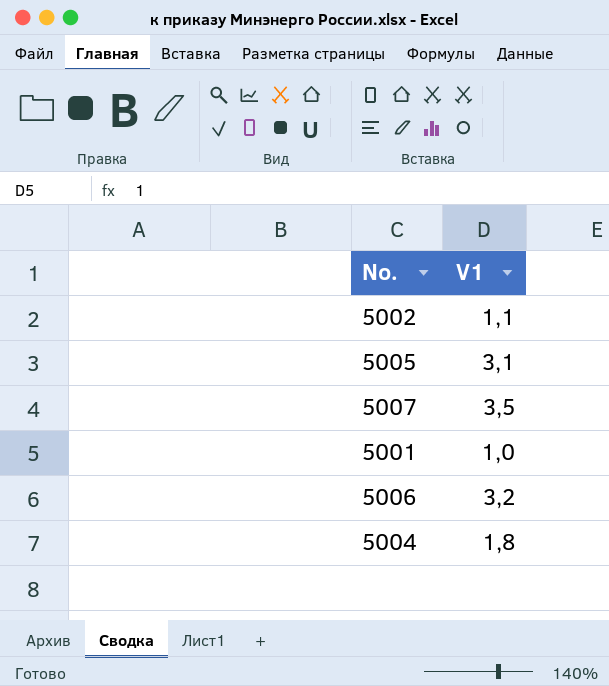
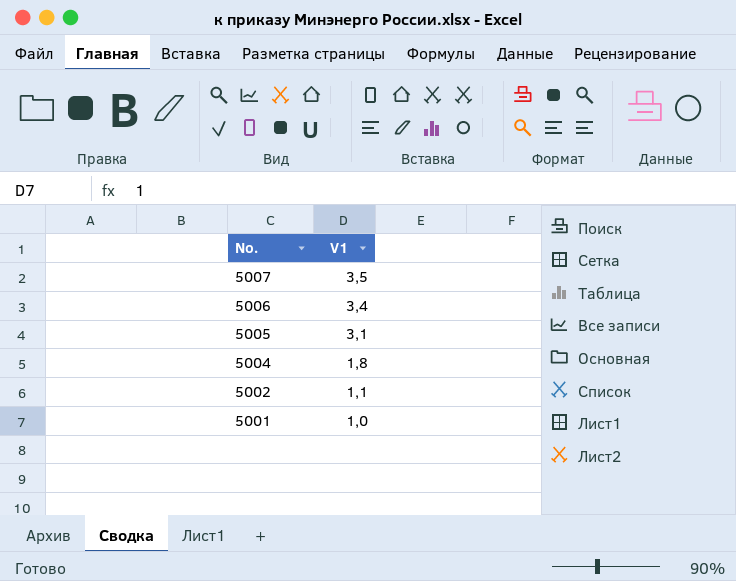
row order: none -> No. descending
5006 | V1: 3,2 -> 3,4

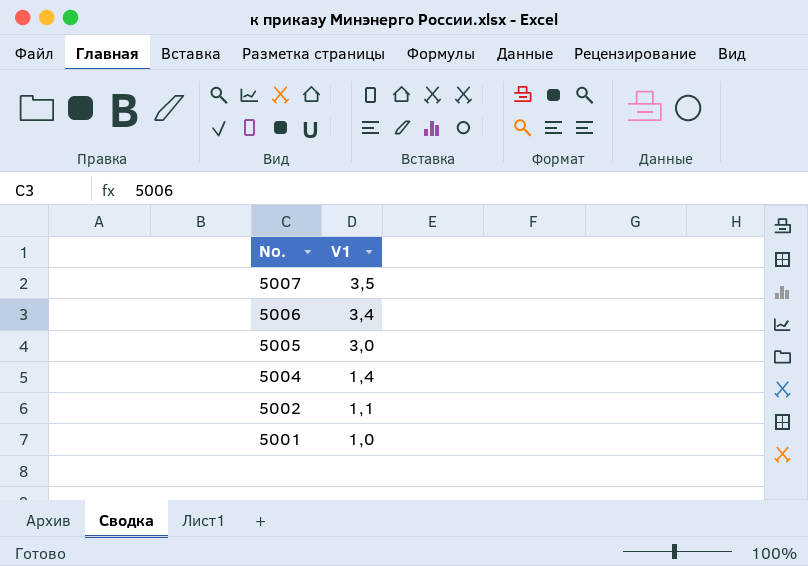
5005 | V1: 3,1 -> 3,0
5004 | V1: 1,8 -> 1,4

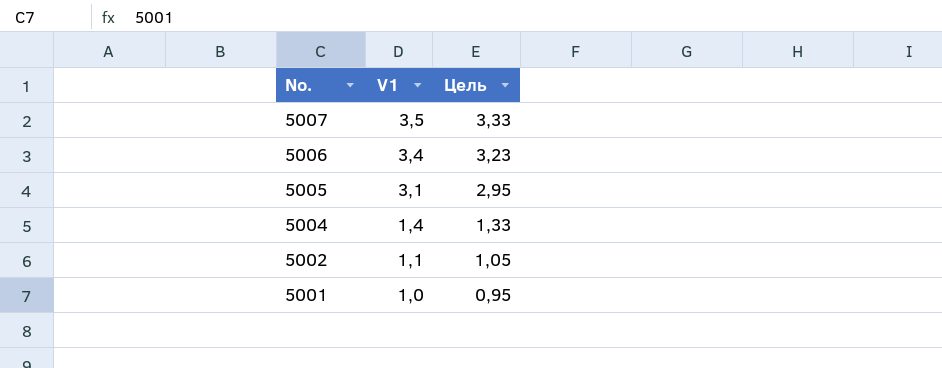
column Цель | formula: none -> [V1] * 0,95
5005 | V1: 3,0 -> 3,1

